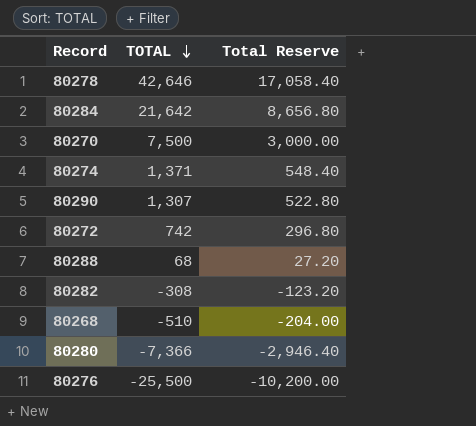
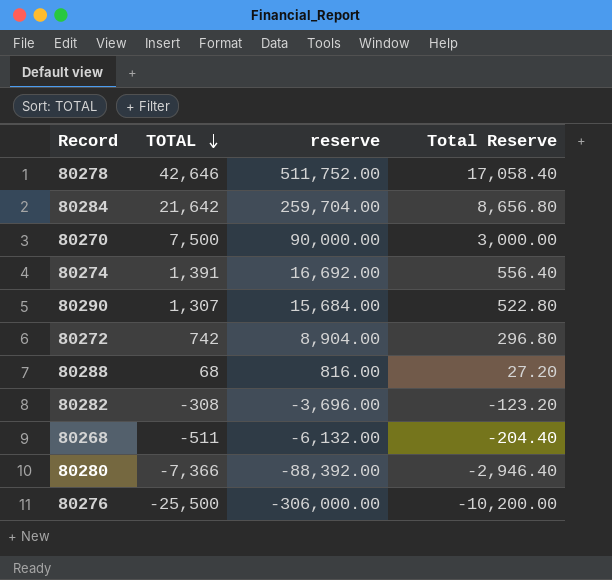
column reserve | formula: none -> [TOTAL] * 12
80274 | TOTAL: 1,371 -> 1,391
80274 | Total Reserve: 548.40 -> 556.40
80268 | TOTAL: -510 -> -511
80268 | Total Reserve: -204.00 -> -204.40

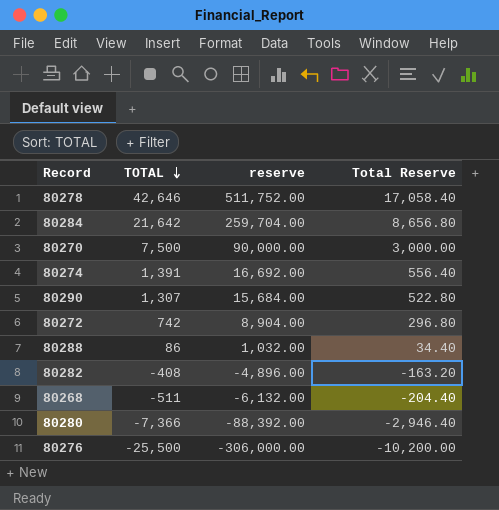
80288 | TOTAL: 68 -> 86
80288 | reserve: 816.00 -> 1,032.00
80288 | Total Reserve: 27.20 -> 34.40
80282 | TOTAL: -308 -> -408
80282 | reserve: -3,696.00 -> -4,896.00
80282 | Total Reserve: -123.20 -> -163.20

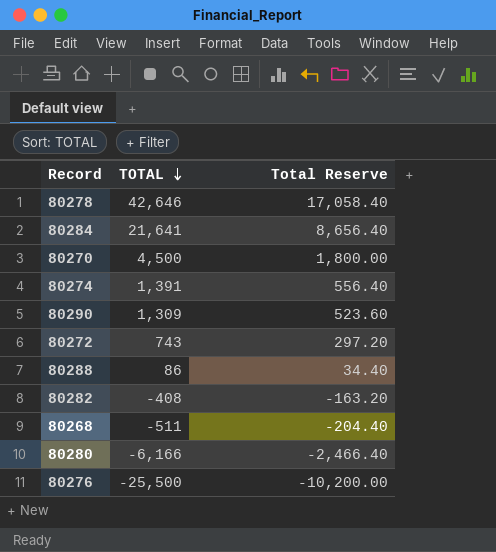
column reserve | formula: [TOTAL] * 12 -> none
80284 | TOTAL: 21,642 -> 21,641
80284 | Total Reserve: 8,656.80 -> 8,656.40
80270 | TOTAL: 7,500 -> 4,500
80270 | Total Reserve: 3,000.00 -> 1,800.00
80290 | TOTAL: 1,307 -> 1,309
80290 | Total Reserve: 522.80 -> 523.60
80272 | TOTAL: 742 -> 743
80272 | Total Reserve: 296.80 -> 297.20
80280 | TOTAL: -7,366 -> -6,166
80280 | Total Reserve: -2,946.40 -> -2,466.40

